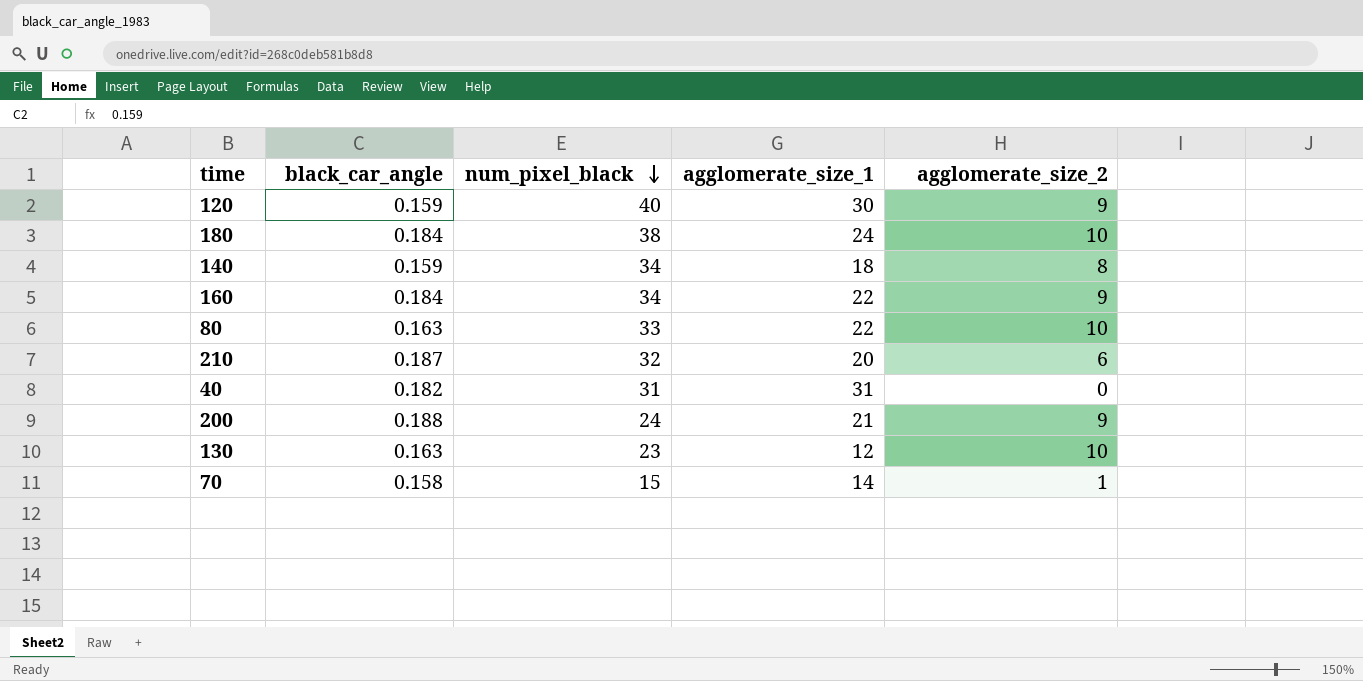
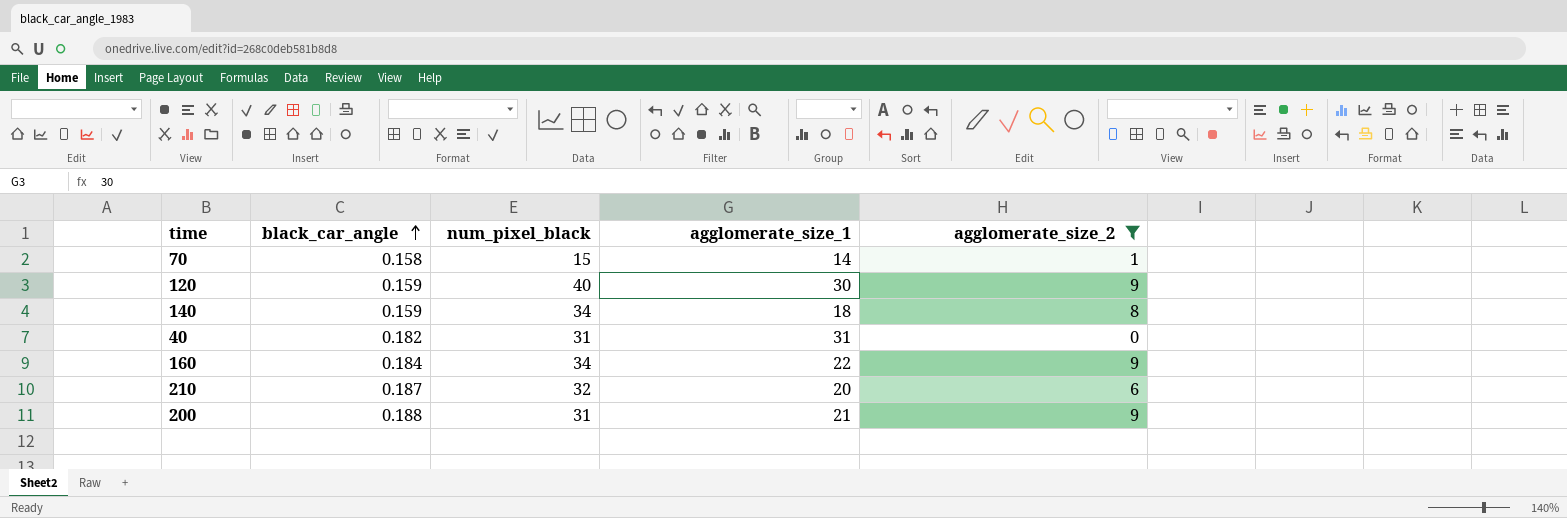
filter: none -> agglomerate_size_2 != 10
row order: num_pixel_black descending -> black_car_angle ascending
200 | num_pixel_black: 24 -> 31

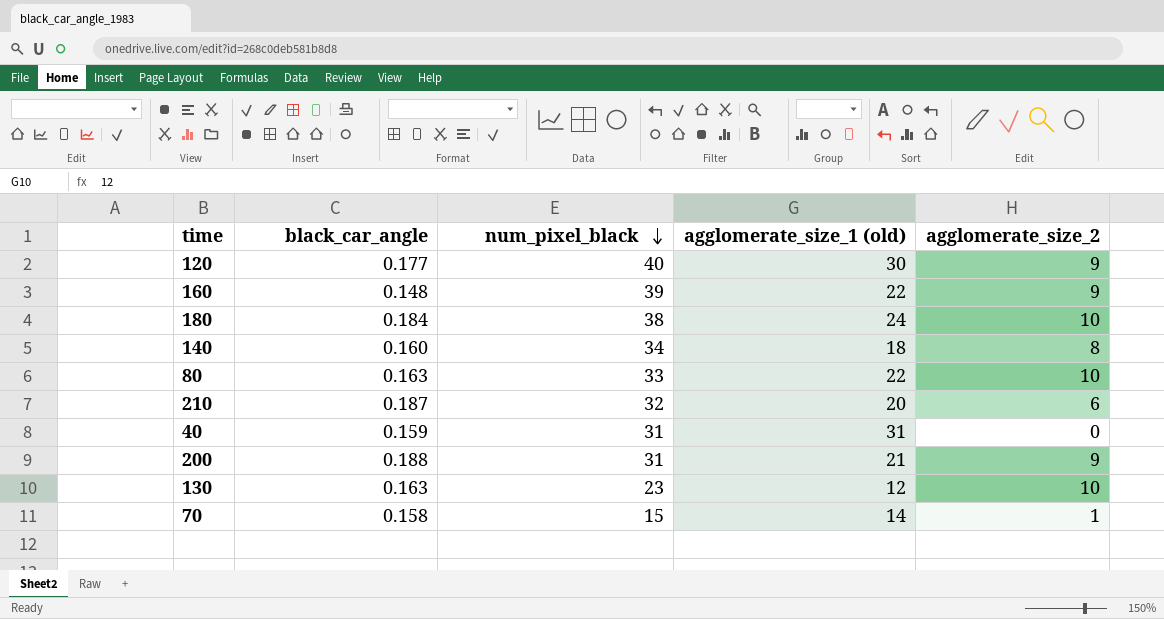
filter: agglomerate_size_2 != 10 -> none
row order: black_car_angle ascending -> num_pixel_black descending
column name: agglomerate_size_1 -> agglomerate_size_1 (old)
120 | black_car_angle: 0.159 -> 0.177
160 | black_car_angle: 0.184 -> 0.148
160 | num_pixel_black: 34 -> 39
140 | black_car_angle: 0.159 -> 0.160
40 | black_car_angle: 0.182 -> 0.159

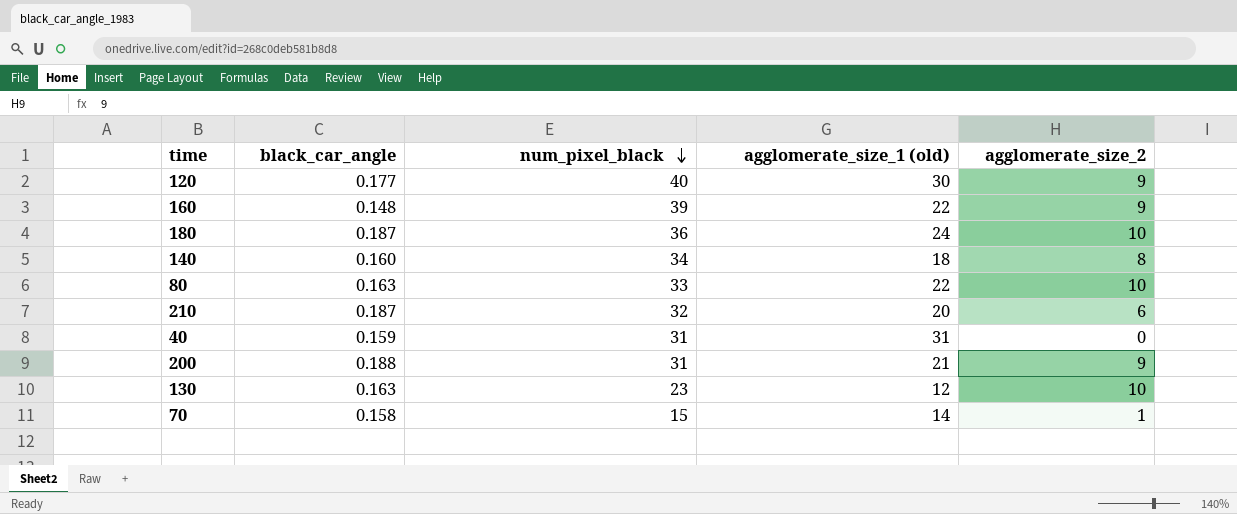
180 | black_car_angle: 0.184 -> 0.187
180 | num_pixel_black: 38 -> 36

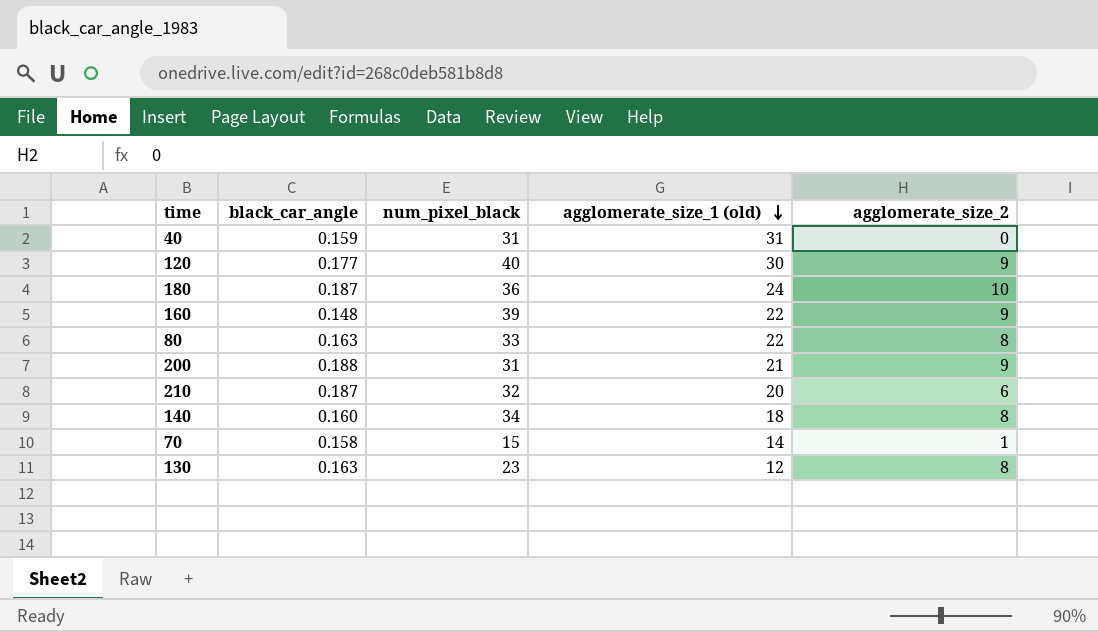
row order: num_pixel_black descending -> agglomerate_size_1 (old) descending
80 | agglomerate_size_2: 10 -> 8
130 | agglomerate_size_2: 10 -> 8

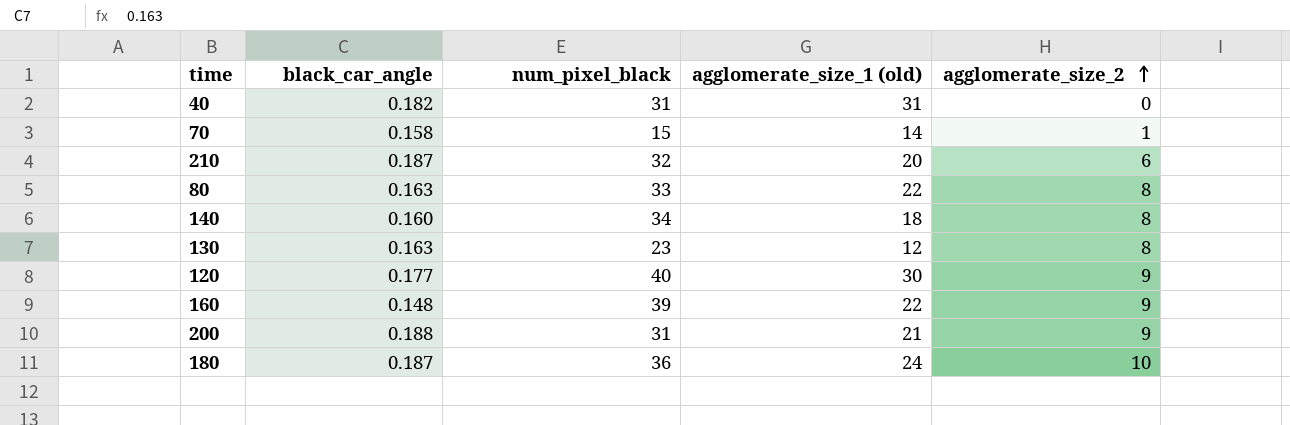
row order: agglomerate_size_1 (old) descending -> agglomerate_size_2 ascending
40 | black_car_angle: 0.159 -> 0.182

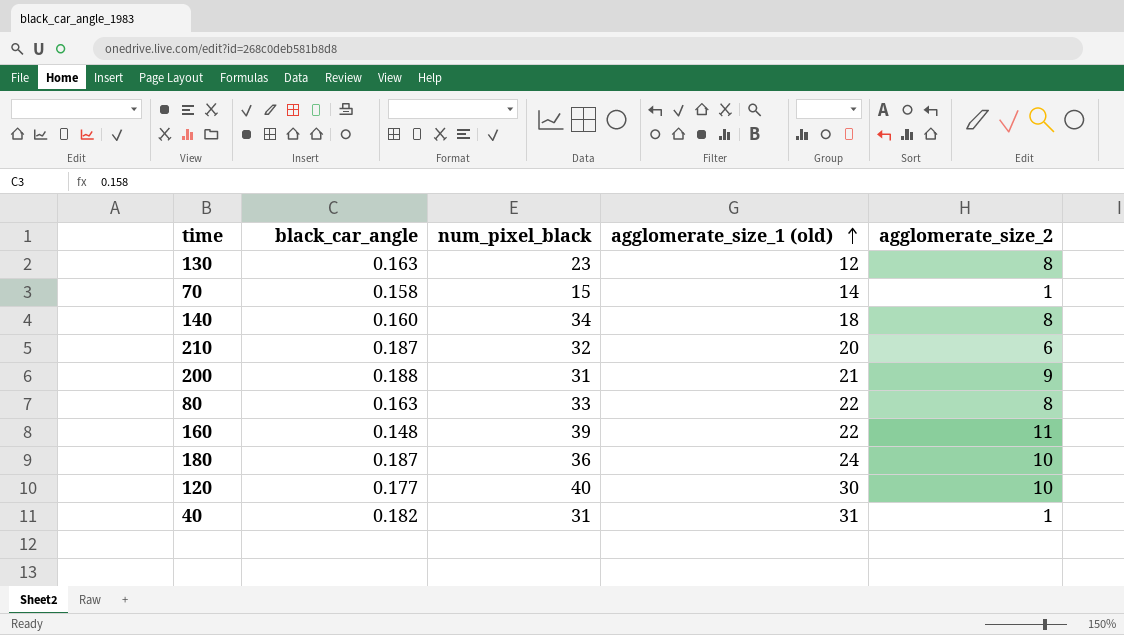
row order: agglomerate_size_2 ascending -> agglomerate_size_1 (old) ascending
160 | agglomerate_size_2: 9 -> 11
120 | agglomerate_size_2: 9 -> 10
40 | agglomerate_size_2: 0 -> 1

